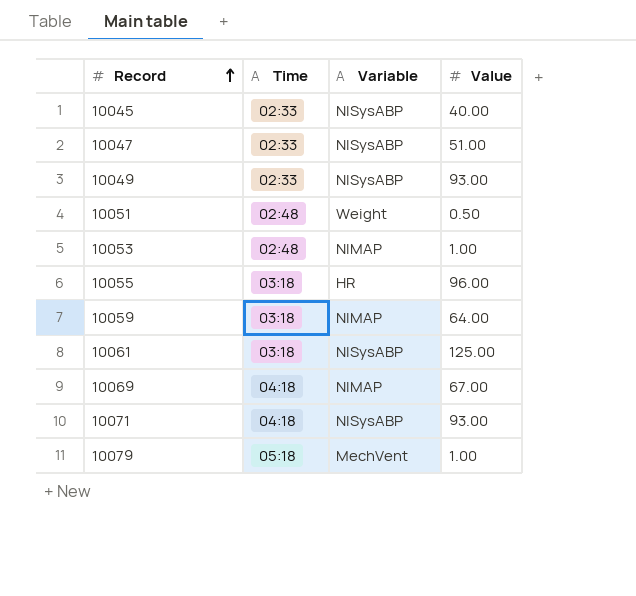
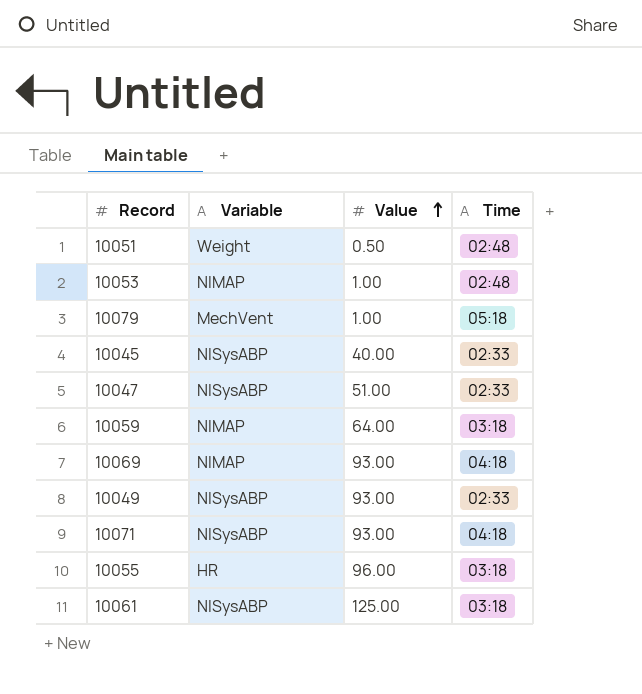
row order: Record ascending -> Value ascending
column Time | position: 2 -> 4
10069 | Value: 67.00 -> 93.00

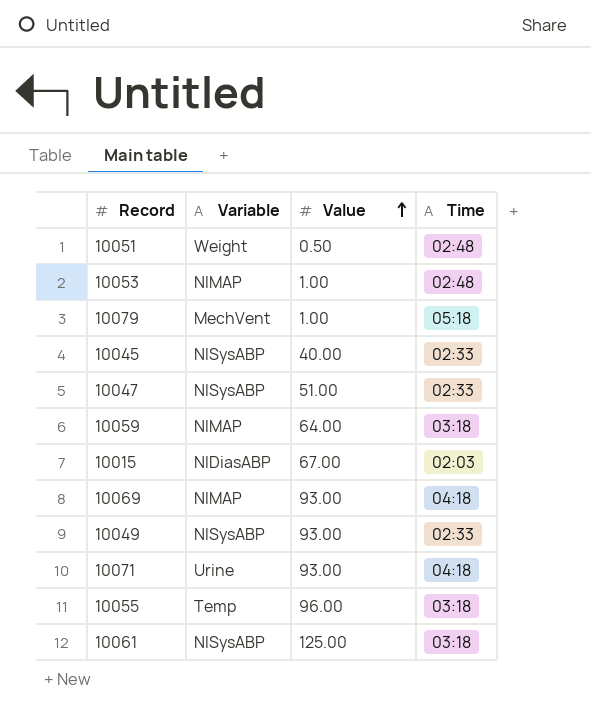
row 10015: none -> NIDiasABP | 67.00 | 02:03
10071 | Variable: NISysABP -> Urine
10055 | Variable: HR -> Temp

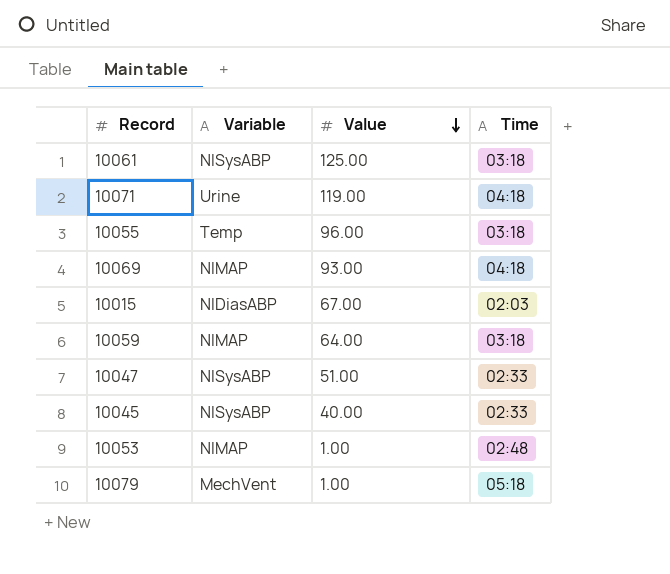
row order: Value ascending -> Value descending
row 10051: Weight | 0.50 | 02:48 -> none
row 10049: NISysABP | 93.00 | 02:33 -> none
10071 | Value: 93.00 -> 119.00

